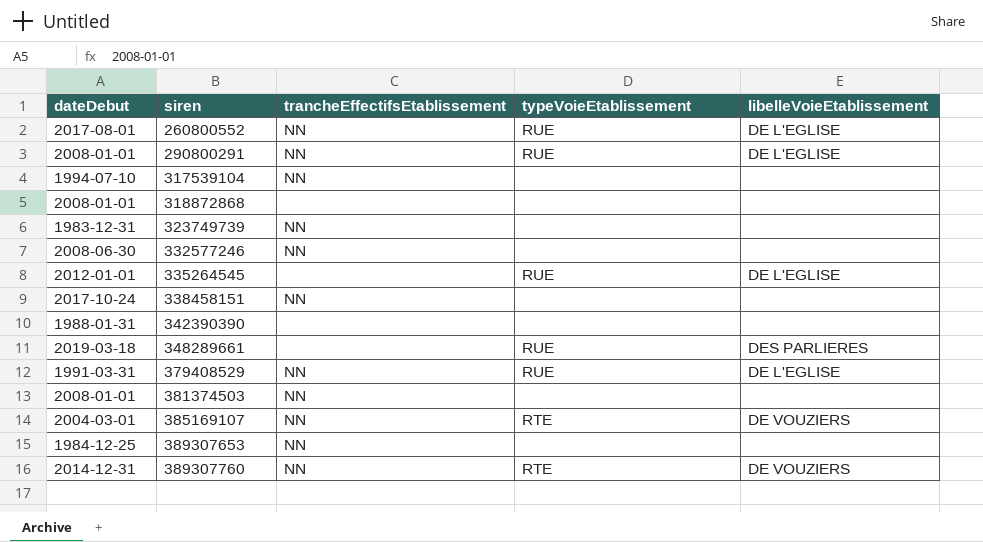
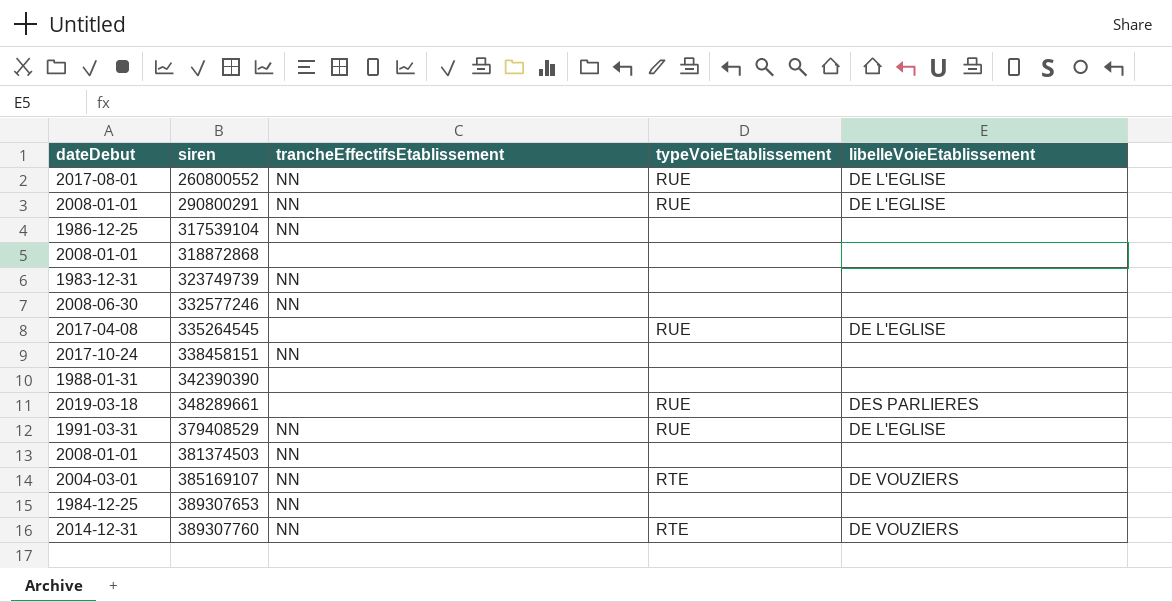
317539104 | dateDebut: 1994-07-10 -> 1986-12-25
335264545 | dateDebut: 2012-01-01 -> 2017-04-08

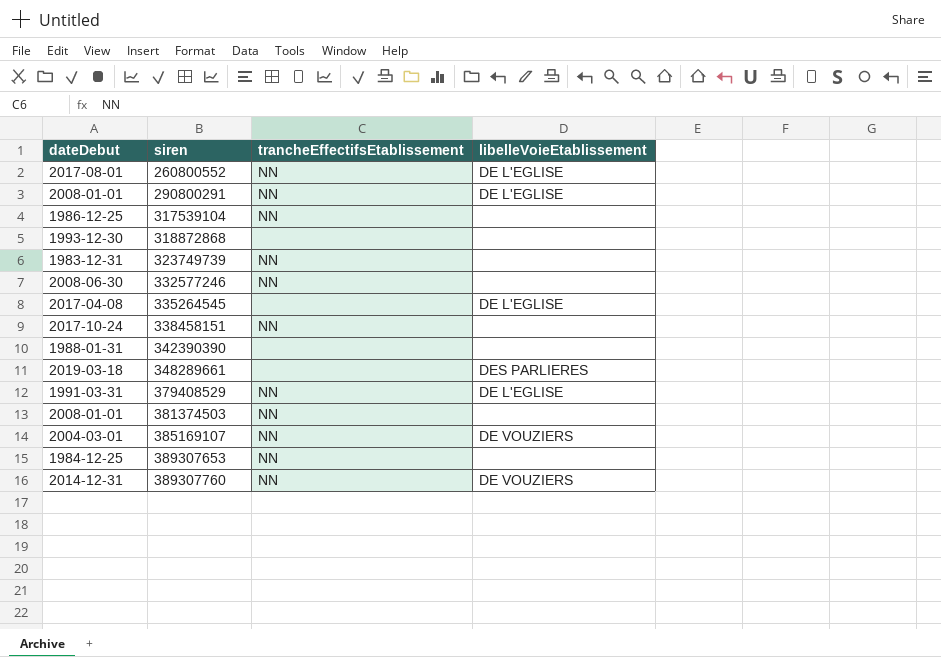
column typeVoieEtablissement | position: 4 -> none
318872868 | dateDebut: 2008-01-01 -> 1993-12-30

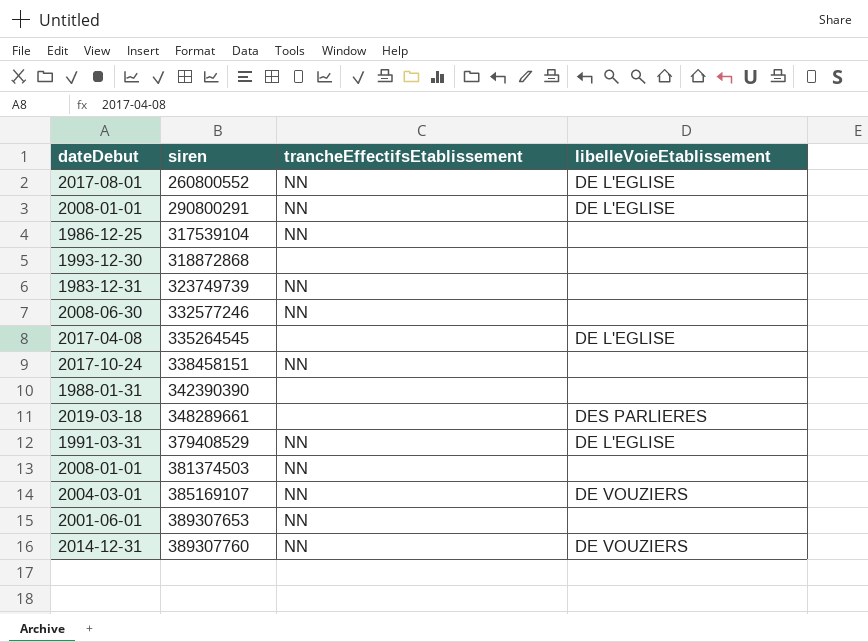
389307653 | dateDebut: 1984-12-25 -> 2001-06-01

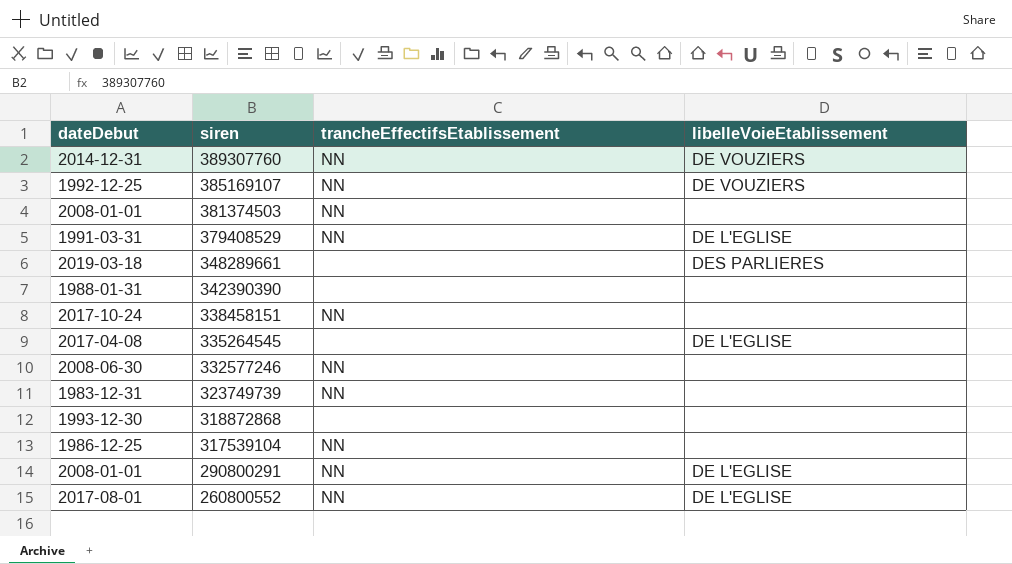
row order: siren ascending -> siren descending
row 389307653: 2001-06-01 | NN | none -> none
385169107 | dateDebut: 2004-03-01 -> 1992-12-25

